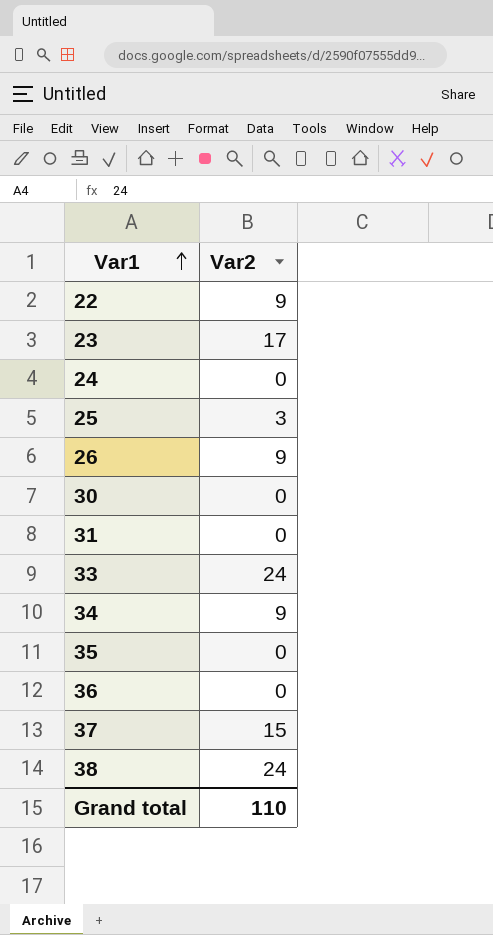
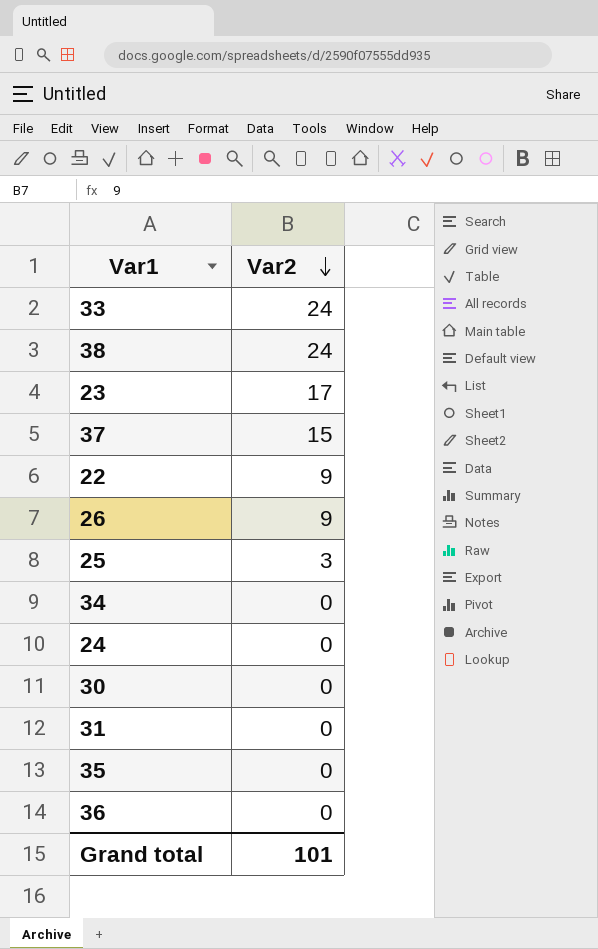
row order: Var1 ascending -> Var2 descending
34 | Var2: 9 -> 0
Grand total | Var2: 110 -> 101

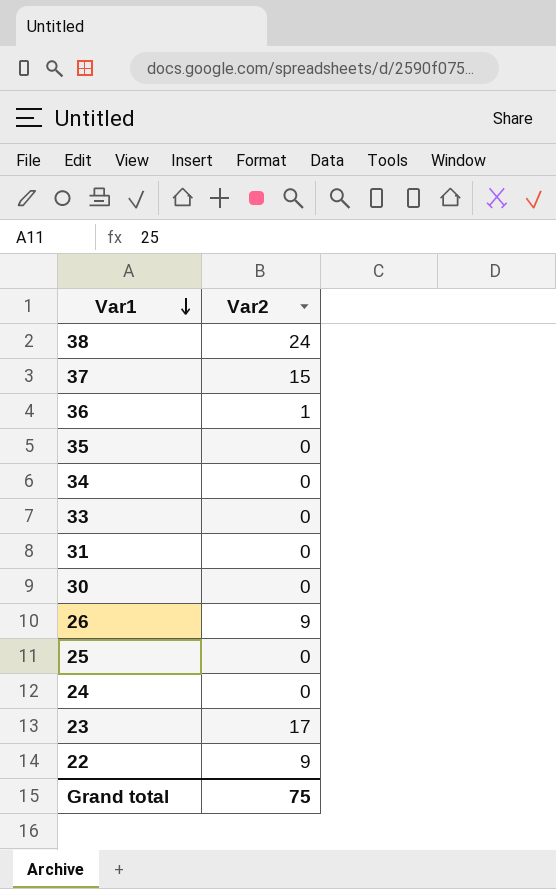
row order: Var2 descending -> Var1 descending
36 | Var2: 0 -> 1
33 | Var2: 24 -> 0
25 | Var2: 3 -> 0
Grand total | Var2: 101 -> 75

